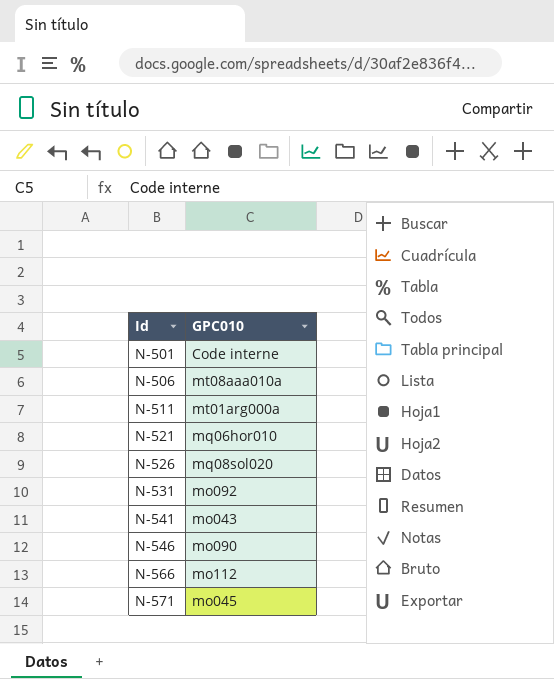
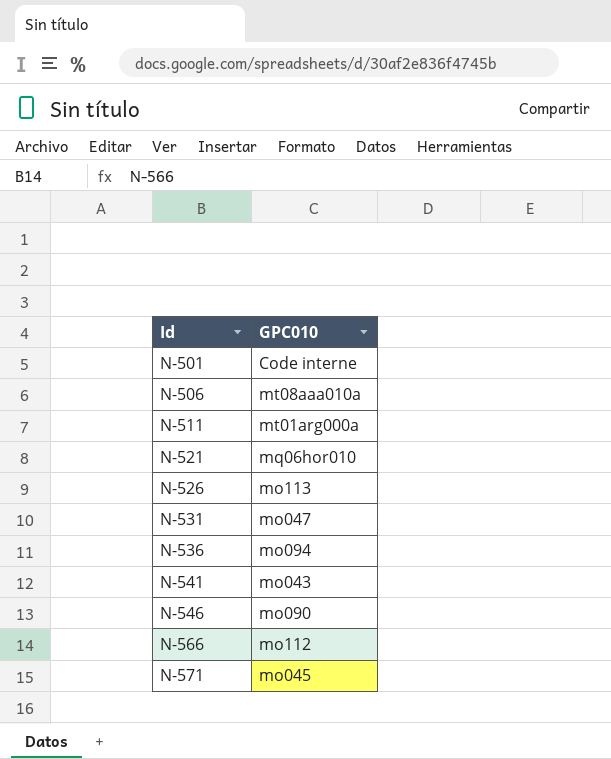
N-526 | GPC010: mq08sol020 -> mo113
N-531 | GPC010: mo092 -> mo047
row N-536: none -> mo094

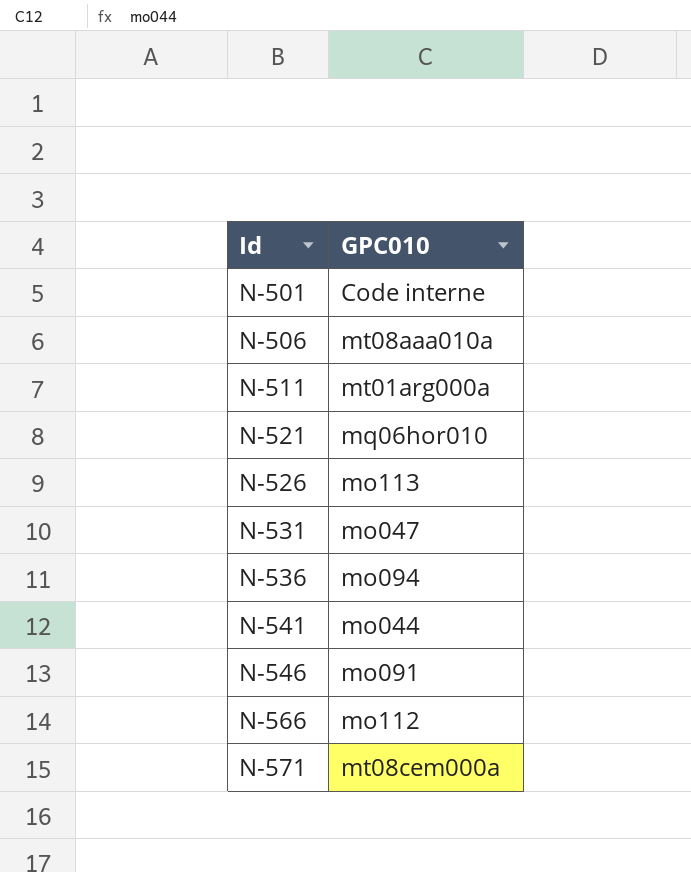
N-541 | GPC010: mo043 -> mo044
N-546 | GPC010: mo090 -> mo091
N-571 | GPC010: mo045 -> mt08cem000a

